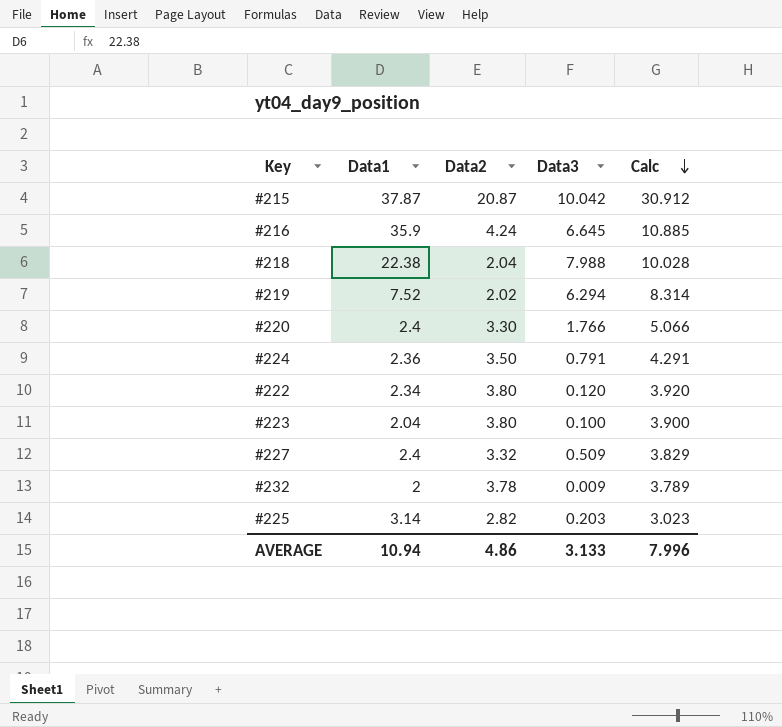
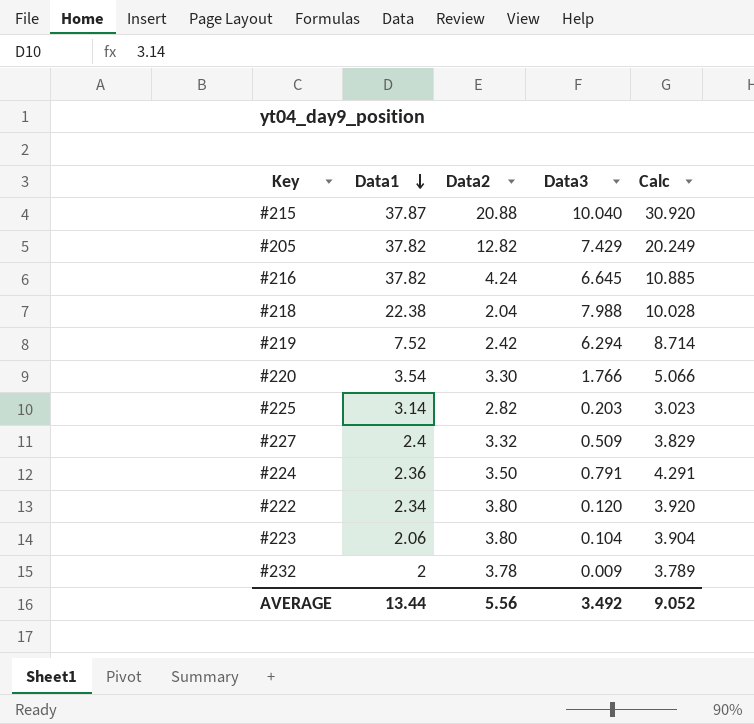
row order: Calc descending -> Data1 descending
#215 | Data2: 20.87 -> 20.88
#215 | Data3: 10.042 -> 10.040
#215 | Calc: 30.912 -> 30.920
row #205: none -> 37.82 | 12.82 | 7.429 | 20.249
#216 | Data1: 35.9 -> 37.82
#219 | Data2: 2.02 -> 2.42
#219 | Calc: 8.314 -> 8.714
#220 | Data1: 2.4 -> 3.54
#223 | Data1: 2.04 -> 2.06
#223 | Data3: 0.100 -> 0.104
#223 | Calc: 3.900 -> 3.904
AVERAGE | Data1: 10.94 -> 13.44
AVERAGE | Data2: 4.86 -> 5.56
AVERAGE | Data3: 3.133 -> 3.492
AVERAGE | Calc: 7.996 -> 9.052

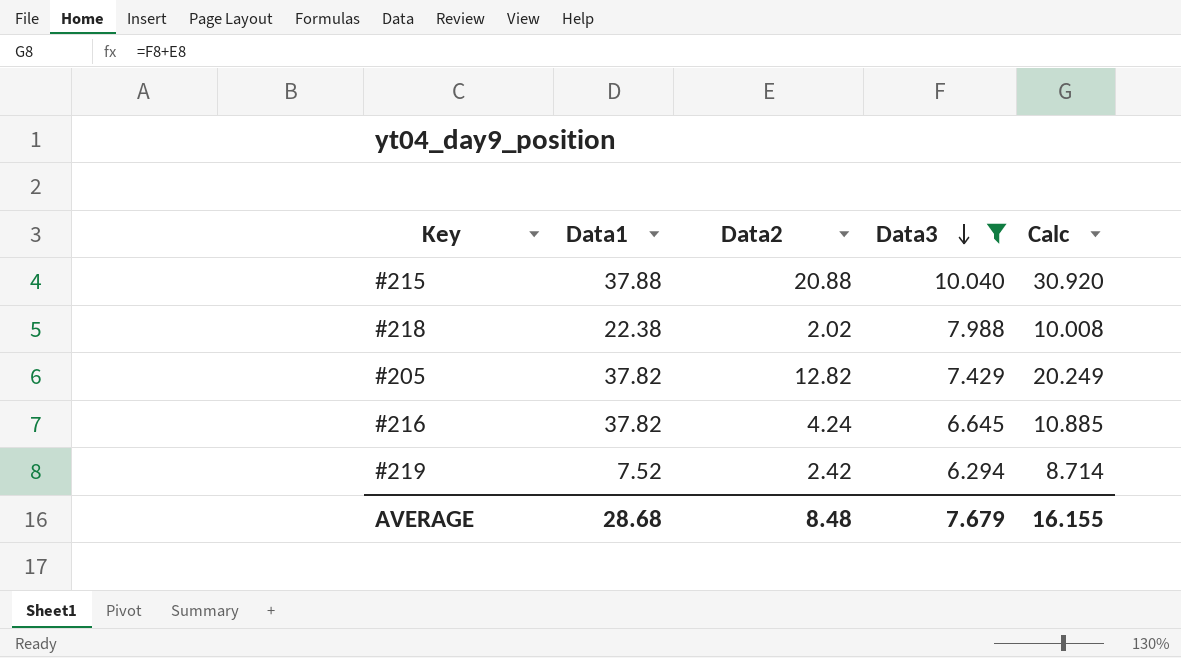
filter: none -> Data3 >= 6.294
row order: Data1 descending -> Data3 descending
#215 | Data1: 37.87 -> 37.88
#218 | Data2: 2.04 -> 2.02
#218 | Calc: 10.028 -> 10.008
AVERAGE | Data1: 13.44 -> 28.68
AVERAGE | Data2: 5.56 -> 8.48
AVERAGE | Data3: 3.492 -> 7.679
AVERAGE | Calc: 9.052 -> 16.155

